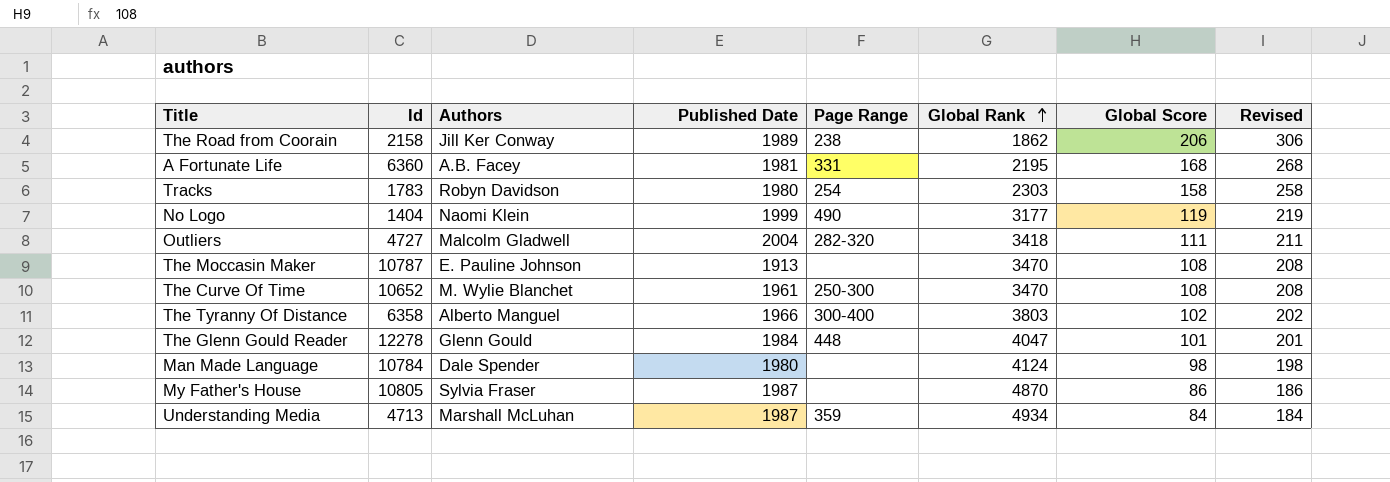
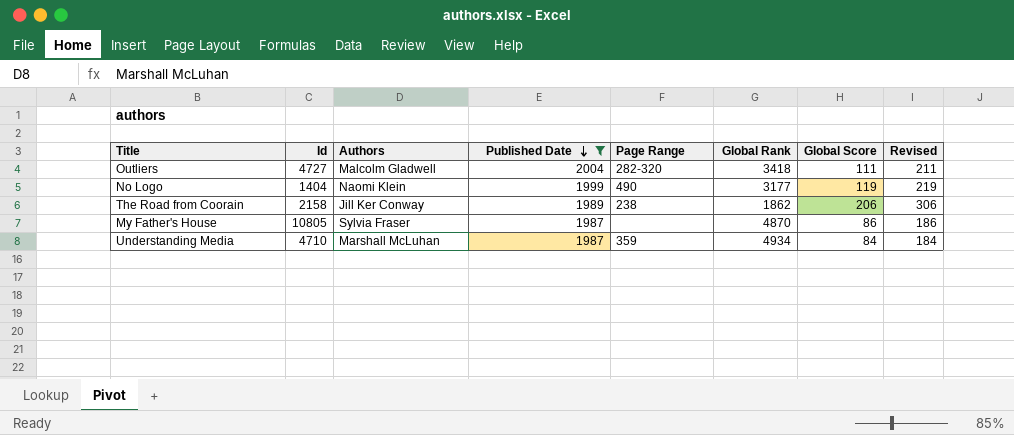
filter: none -> Published Date >= 1987
row order: Global Rank ascending -> Published Date descending
Understanding Media | Id: 4713 -> 4710

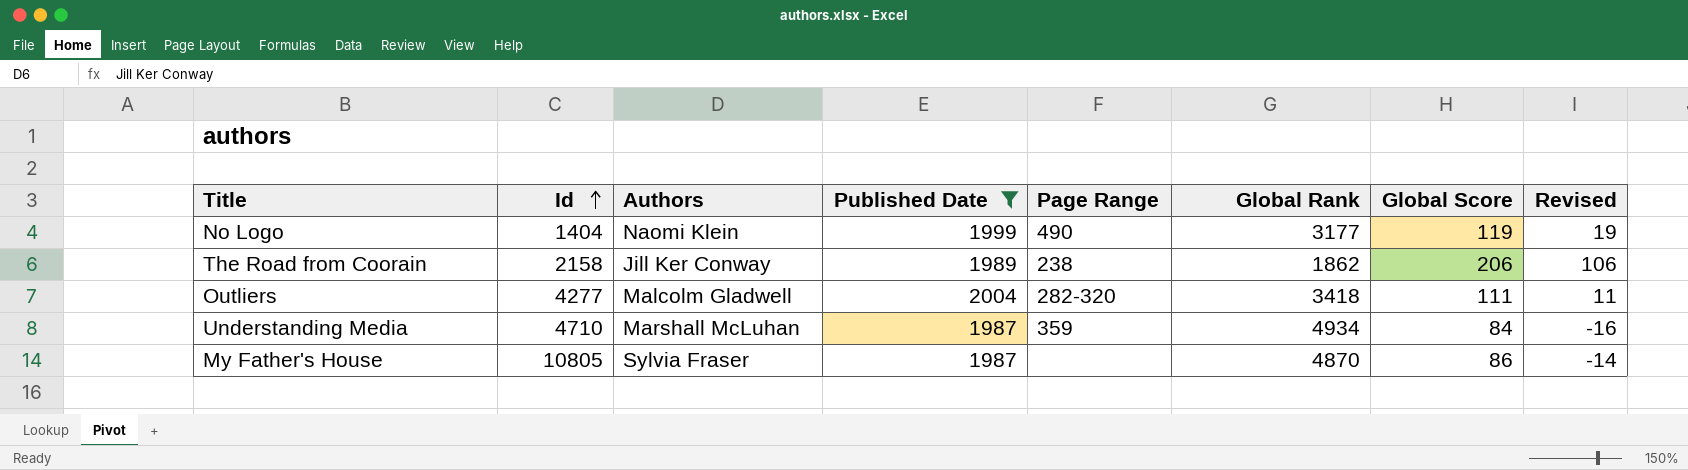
row order: Published Date descending -> Id ascending
column Revised | formula: [Global Score] + 100 -> [Global Score] - 100
Outliers | Id: 4727 -> 4277

